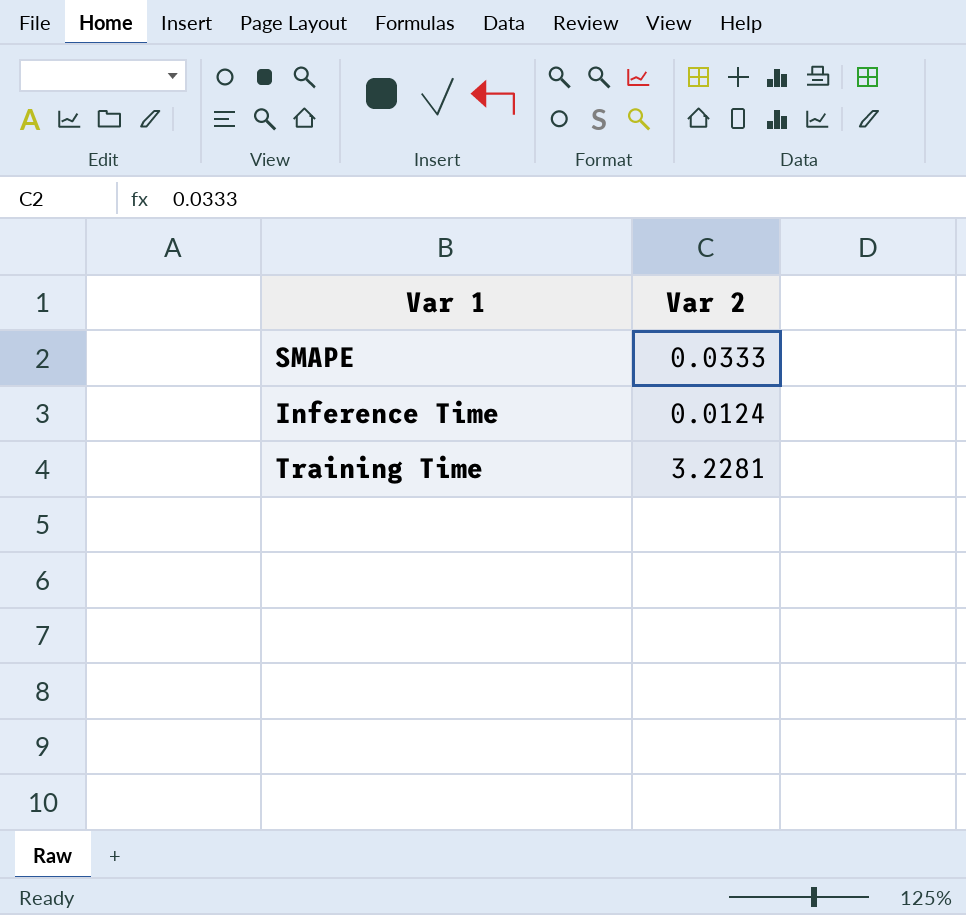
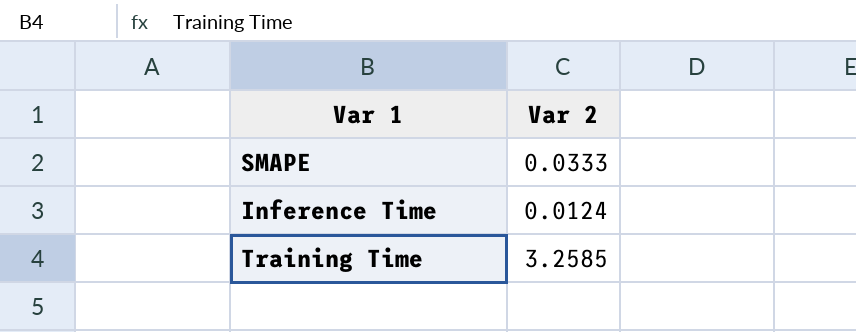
Training Time | Var 2: 3.2281 -> 3.2585

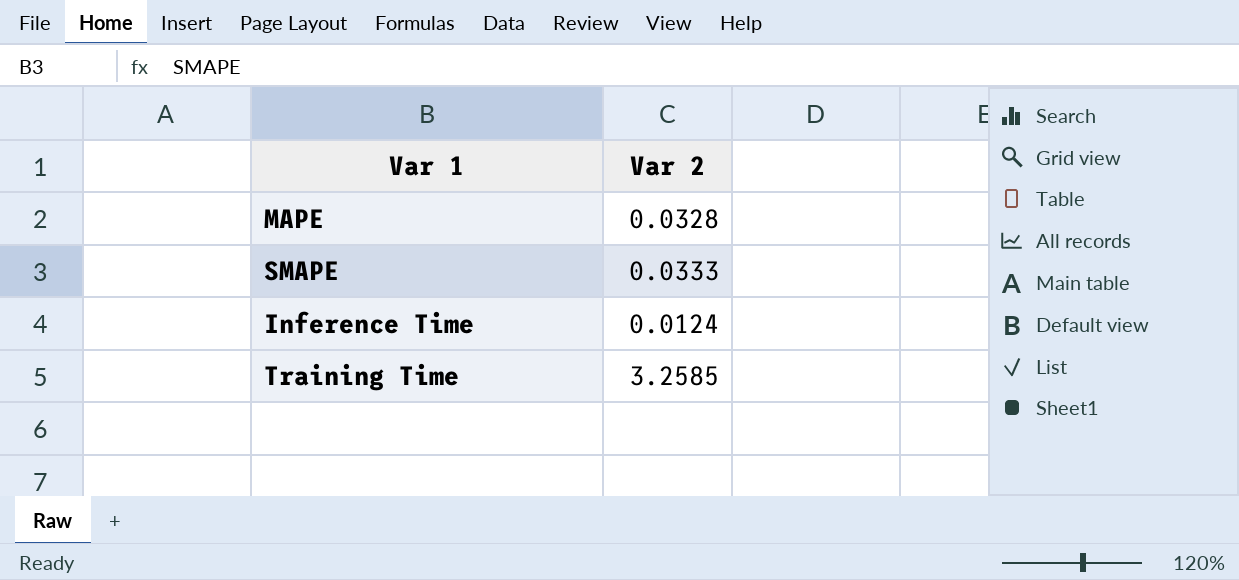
row MAPE: none -> 0.0328

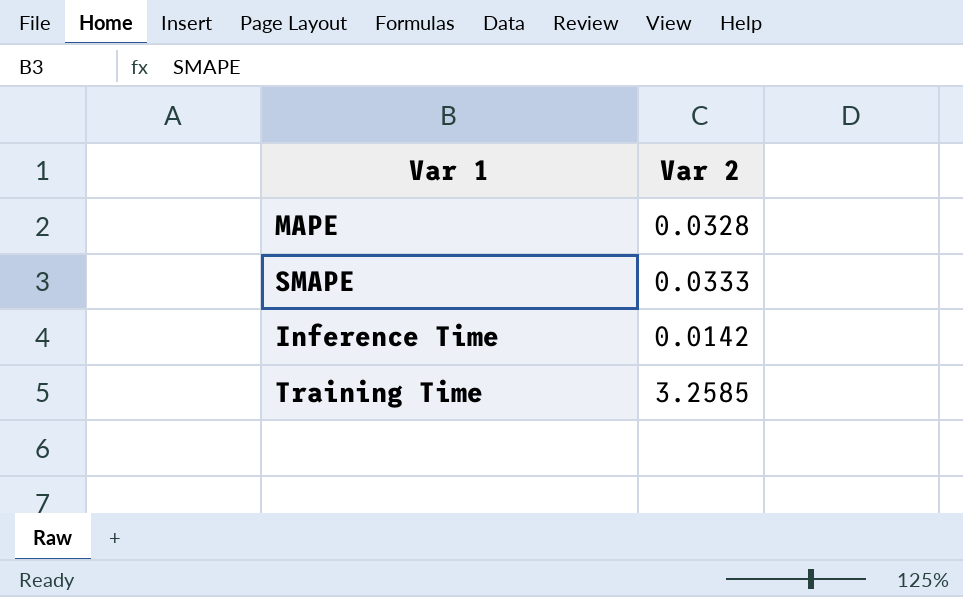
Inference Time | Var 2: 0.0124 -> 0.0142

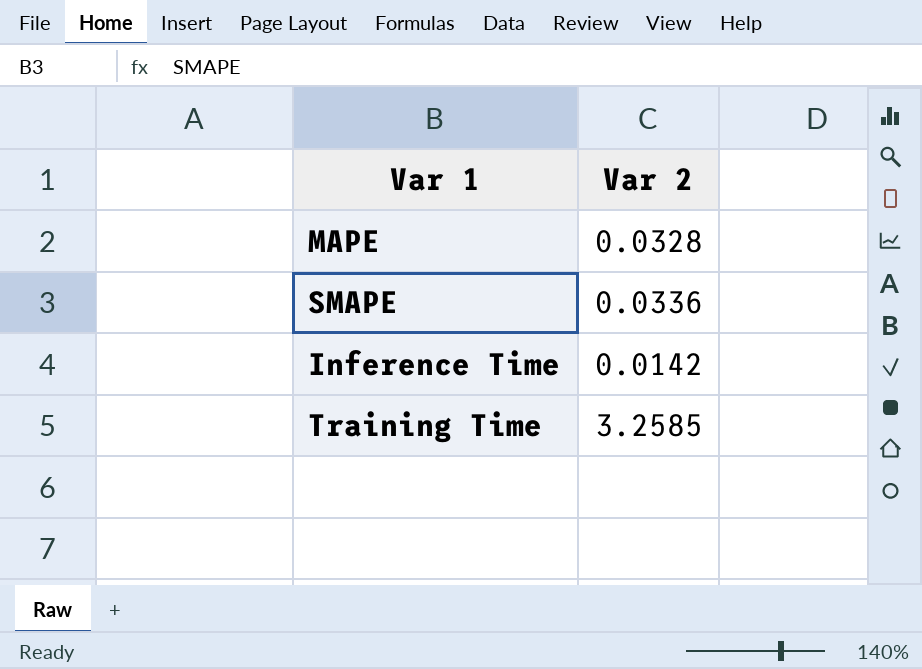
SMAPE | Var 2: 0.0333 -> 0.0336

